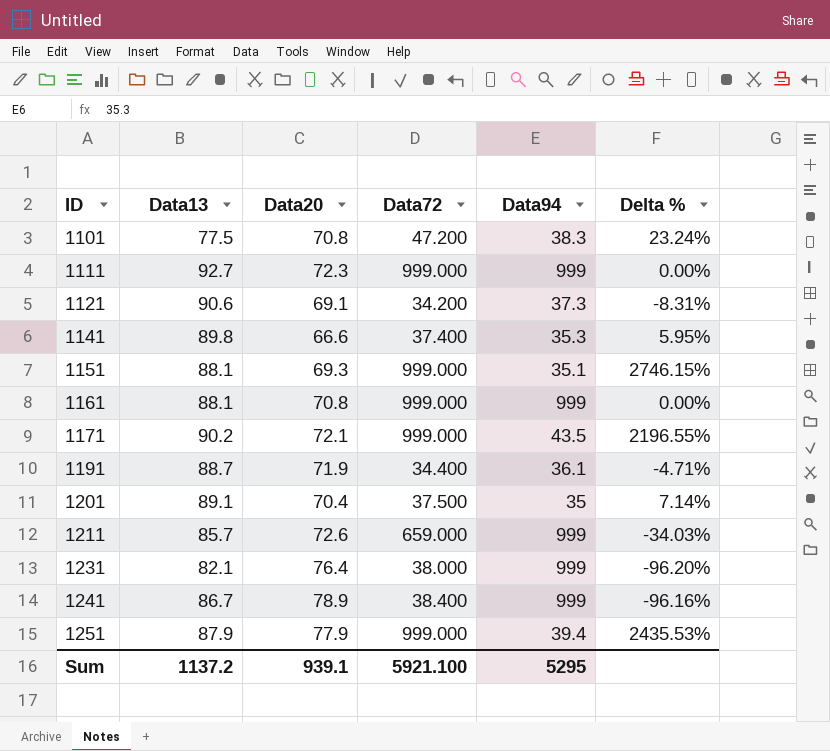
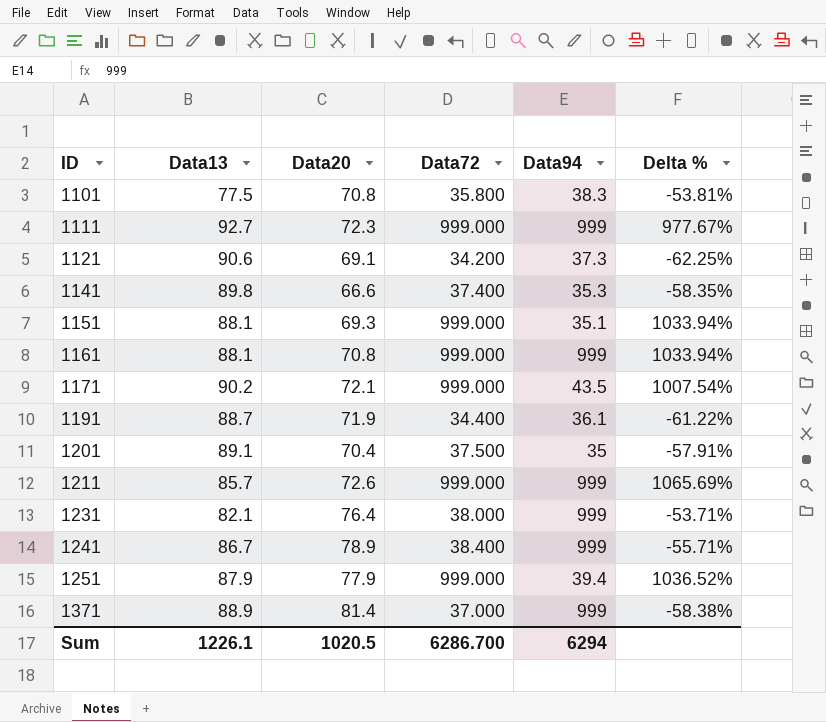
column Delta % | formula: ([Data72] - [Data94]) / [Data94] -> ([Data72] - [Data13]) / [Data13]
1101 | Data72: 47.200 -> 35.800
1211 | Data72: 659.000 -> 999.000
row 1371: none -> 88.9 | 81.4 | 37.000 | 999 | -58.38%
Sum | Data13: 1137.2 -> 1226.1
Sum | Data20: 939.1 -> 1020.5
Sum | Data72: 5921.100 -> 6286.700
Sum | Data94: 5295 -> 6294

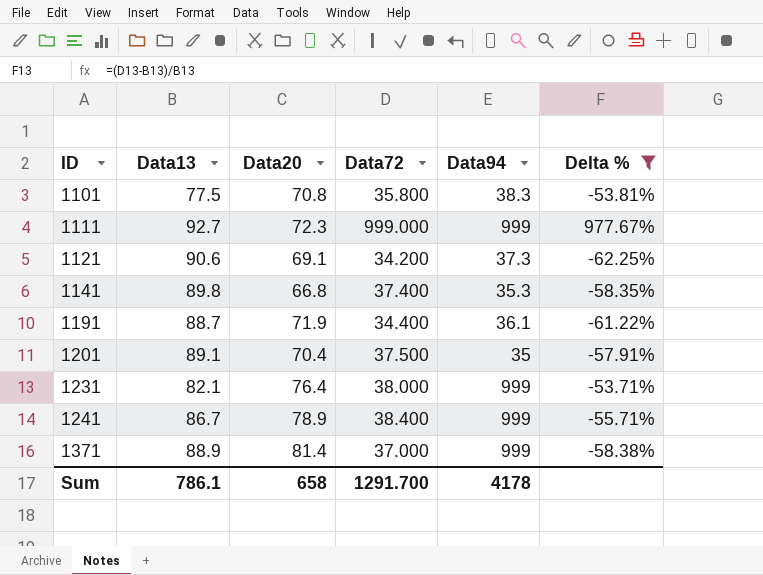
filter: none -> Delta % <= 977.67%
1141 | Data20: 66.6 -> 66.8
Sum | Data13: 1226.1 -> 786.1
Sum | Data20: 1020.5 -> 658
Sum | Data72: 6286.700 -> 1291.700
Sum | Data94: 6294 -> 4178

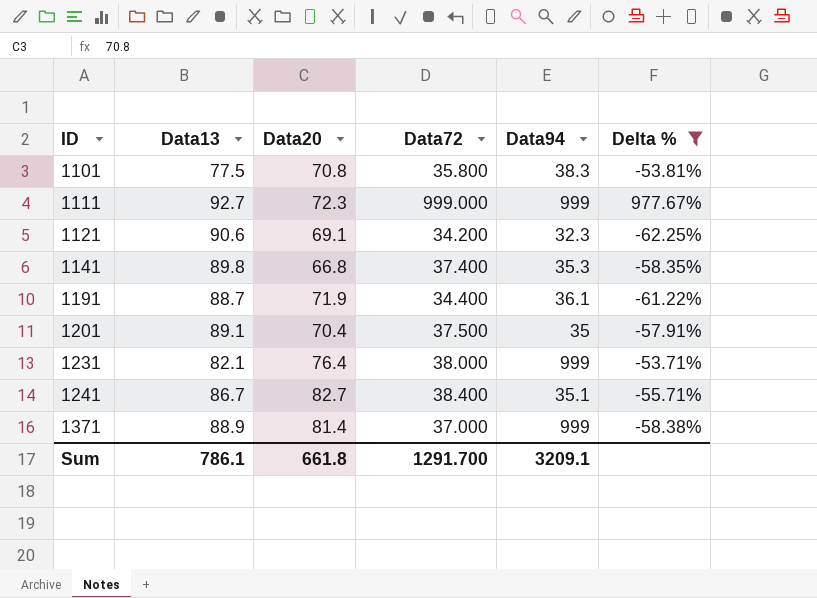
1121 | Data94: 37.3 -> 32.3
1241 | Data20: 78.9 -> 82.7
1241 | Data94: 999 -> 35.1
Sum | Data20: 658 -> 661.8
Sum | Data94: 4178 -> 3209.1

